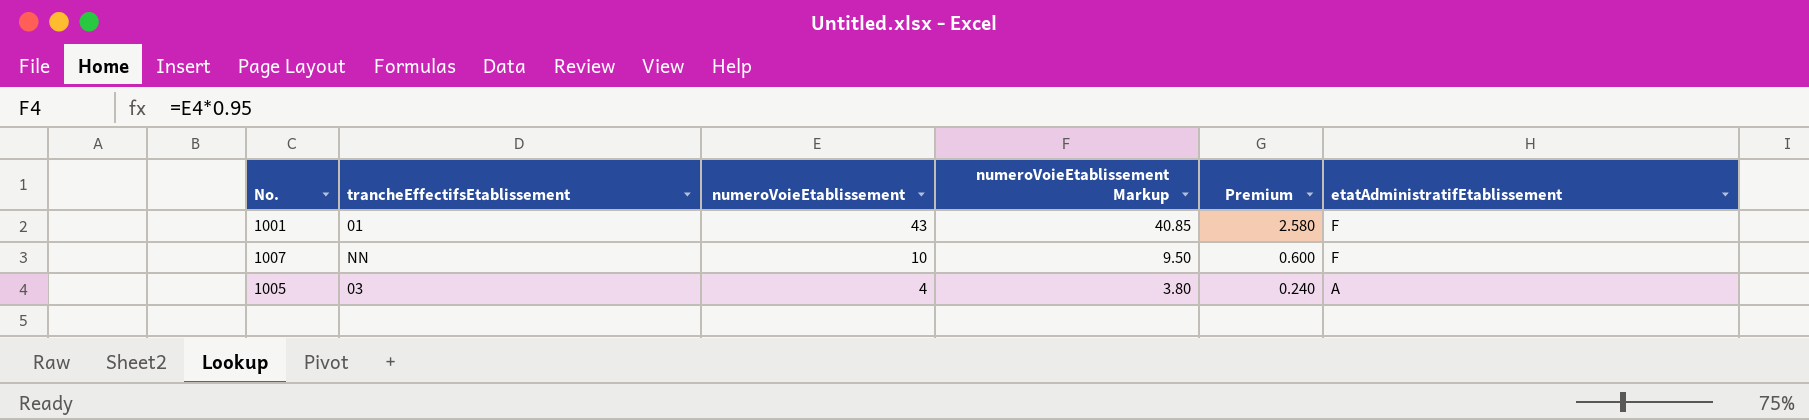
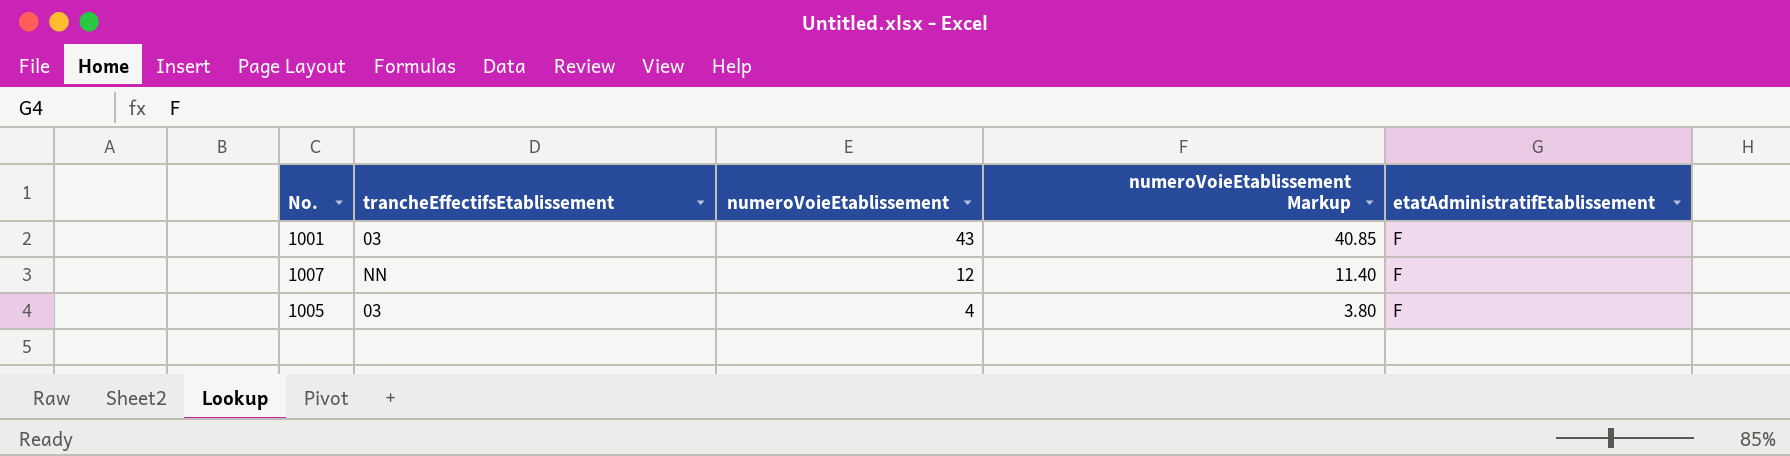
column Premium | formula: [numeroVoieEtablissement] * 0.06 -> none
1001 | trancheEffectifsEtablissement: 01 -> 03
1007 | numeroVoieEtablissement: 10 -> 12
1007 | numeroVoieEtablissement Markup: 9.50 -> 11.40
1005 | etatAdministratifEtablissement: A -> F

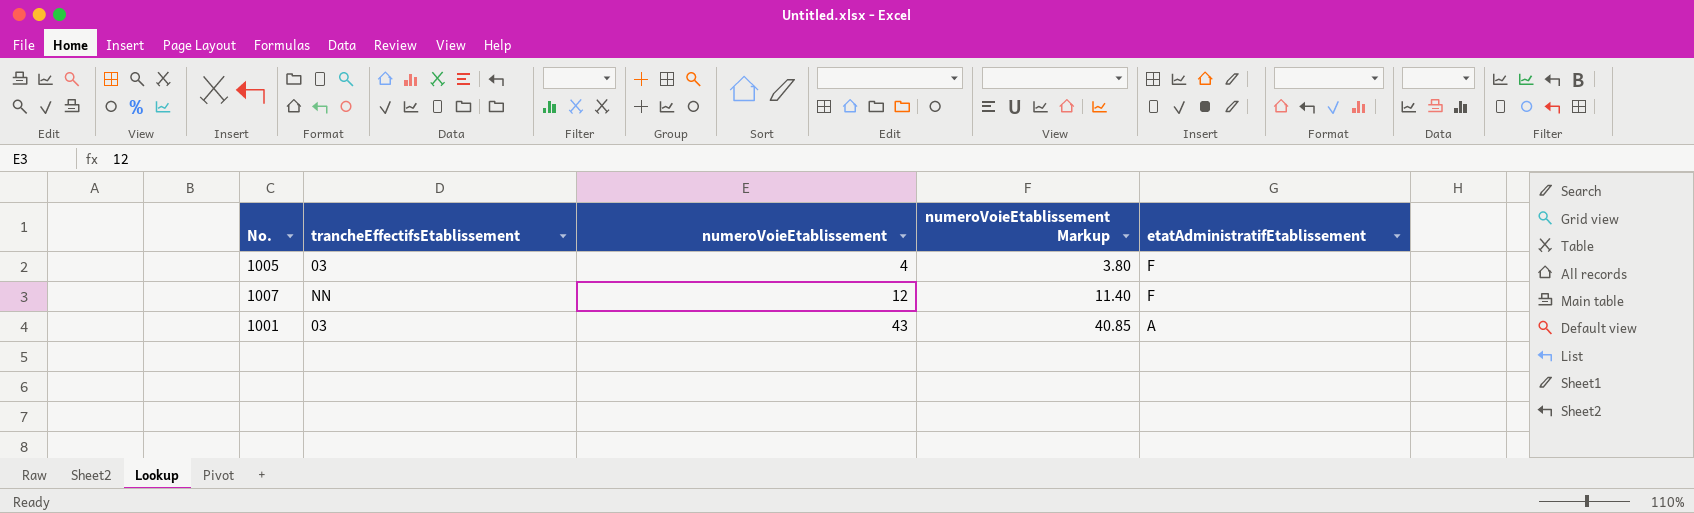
row order: numeroVoieEtablissement descending -> numeroVoieEtablissement ascending
1001 | etatAdministratifEtablissement: F -> A

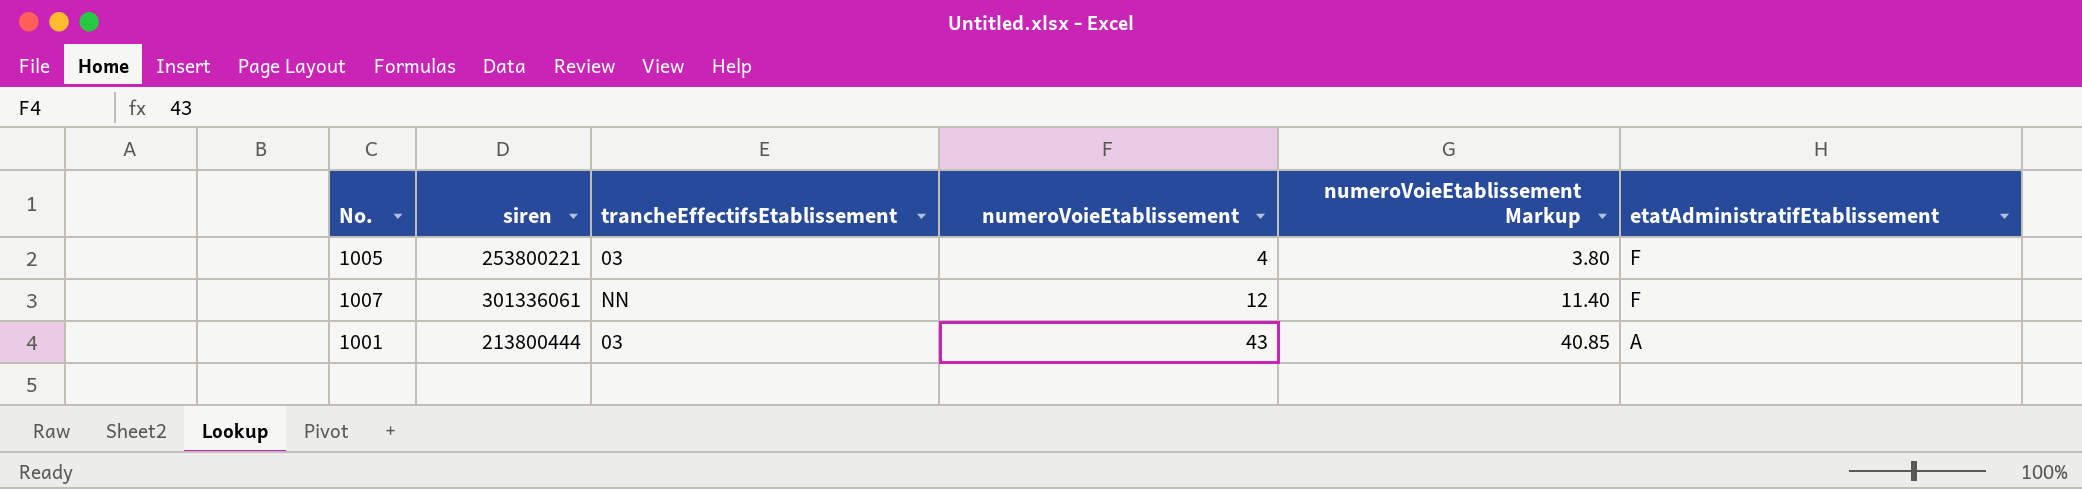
column siren | position: none -> 2

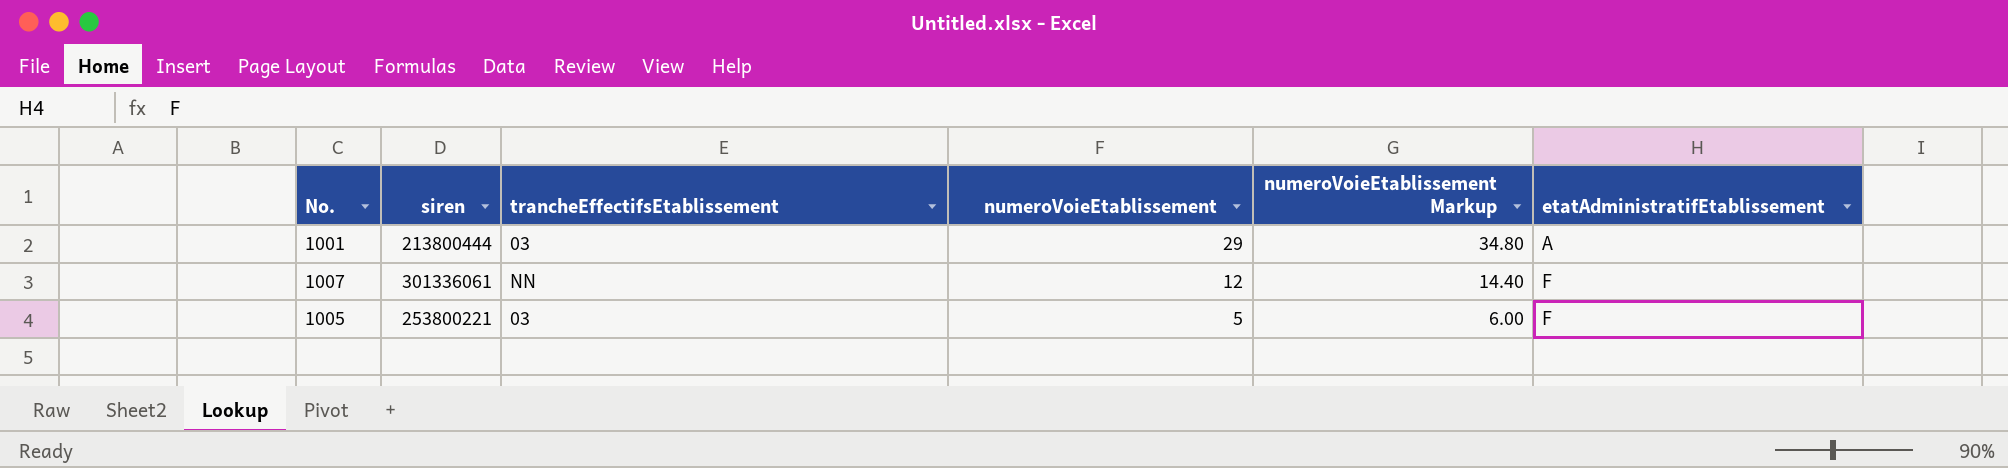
row order: numeroVoieEtablissement ascending -> numeroVoieEtablissement descending
column numeroVoieEtablissement Markup | formula: [numeroVoieEtablissement] * 0.95 -> [numeroVoieEtablissement] * 1.2
1001 | numeroVoieEtablissement: 43 -> 29
1005 | numeroVoieEtablissement: 4 -> 5

